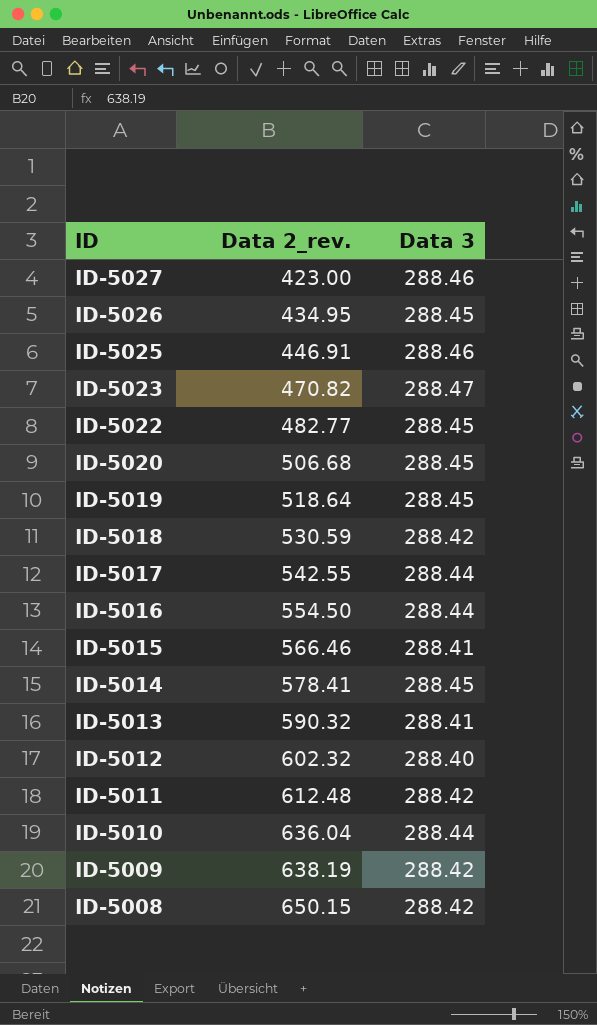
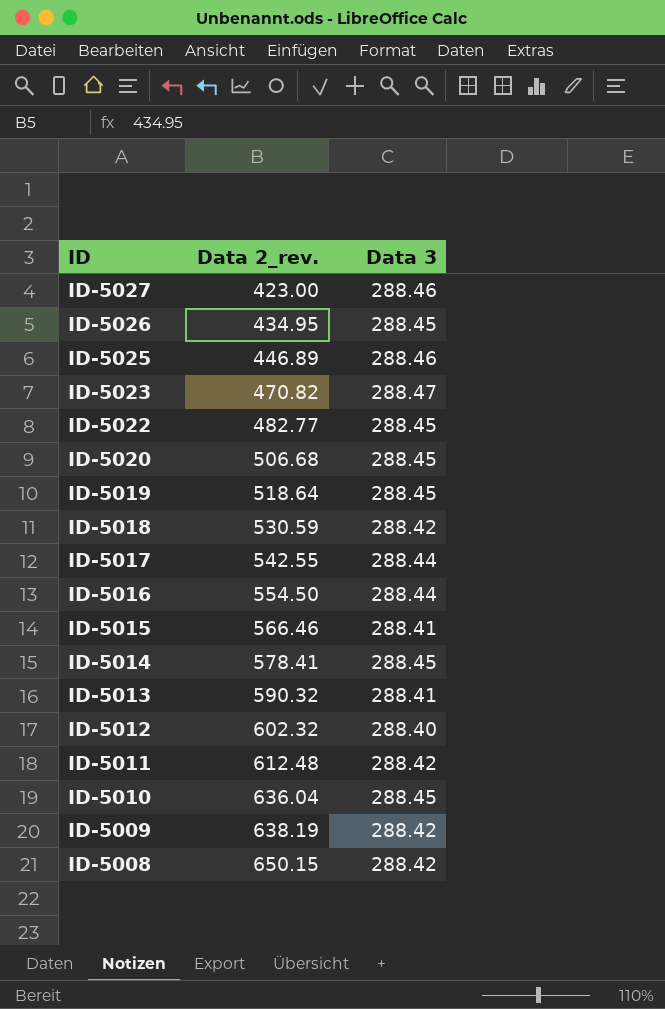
ID-5025 | Data 2_rev.: 446.91 -> 446.89
ID-5010 | Data 3: 288.44 -> 288.45

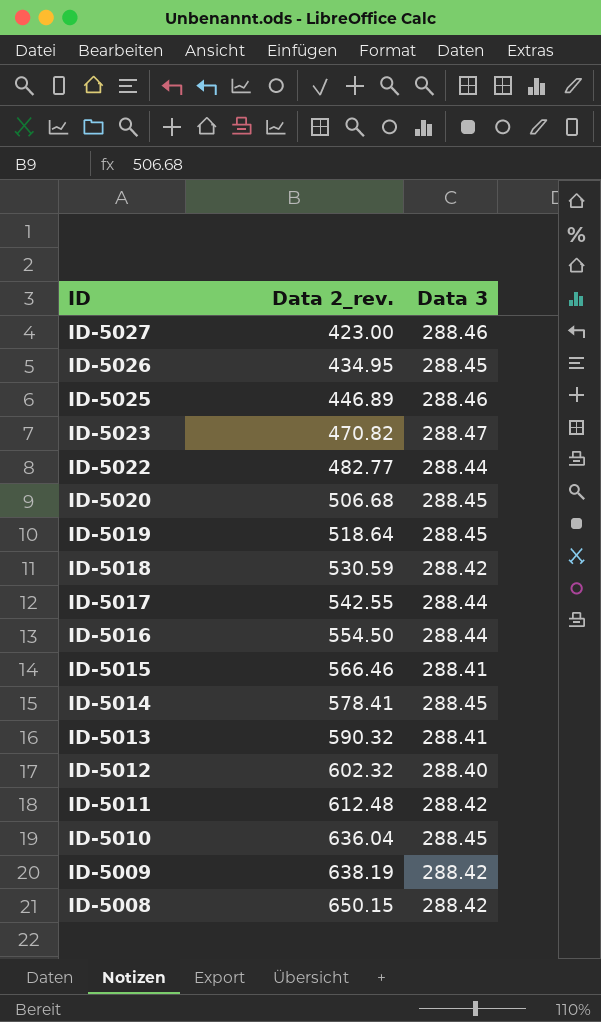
ID-5022 | Data 3: 288.45 -> 288.44

